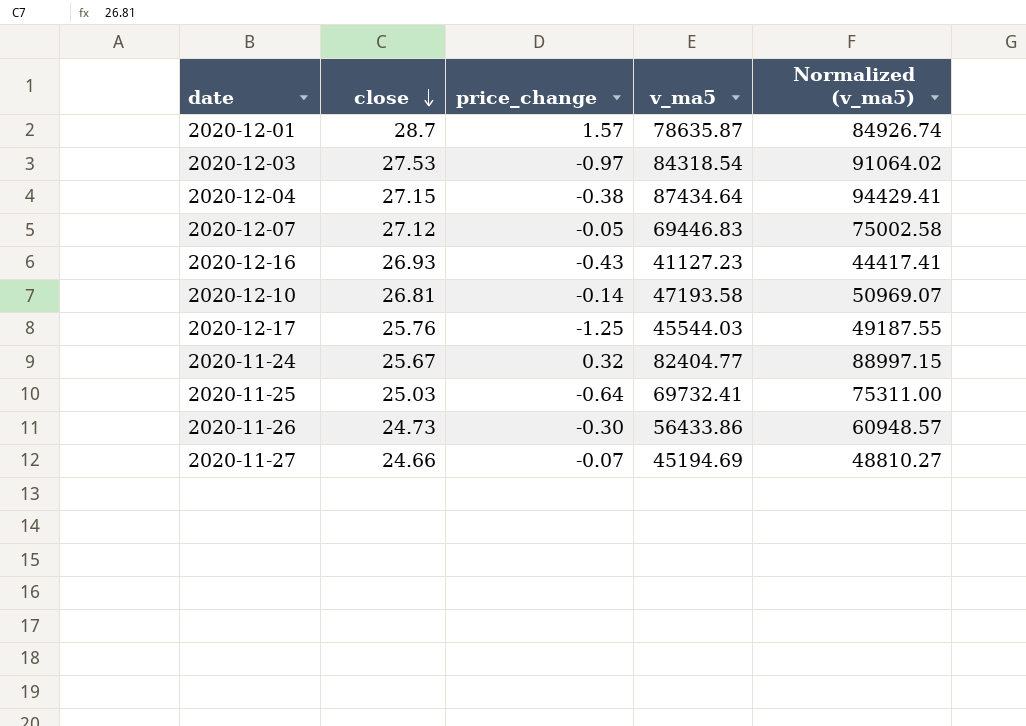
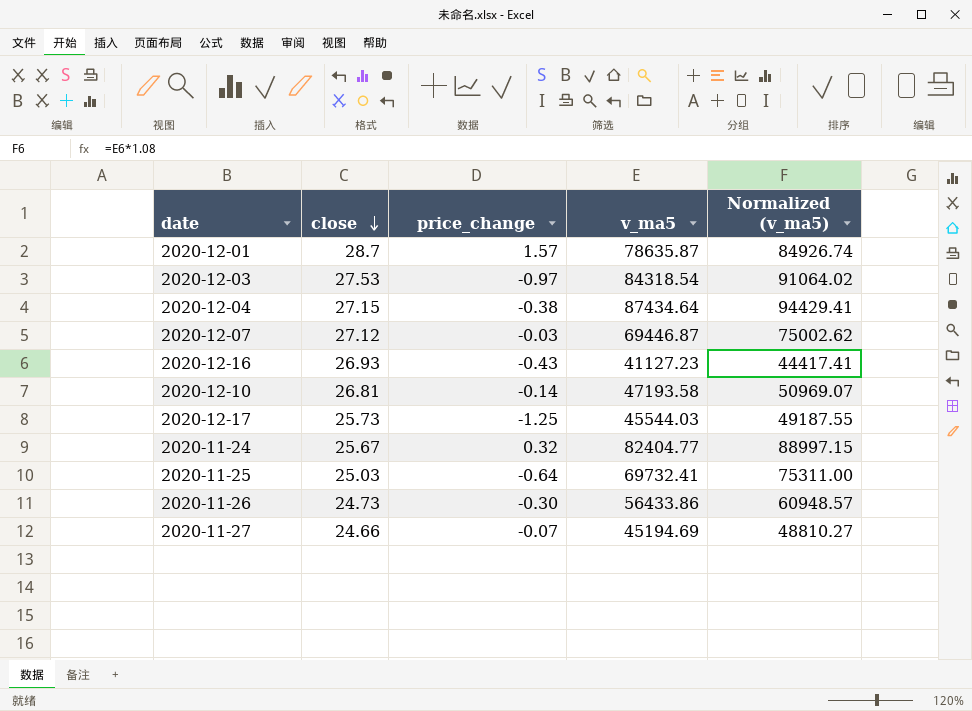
2020-12-07 | price_change: -0.05 -> -0.03
2020-12-07 | v_ma5: 69446.83 -> 69446.87
2020-12-07 | Normalized (v_ma5): 75002.58 -> 75002.62
2020-12-17 | close: 25.76 -> 25.73

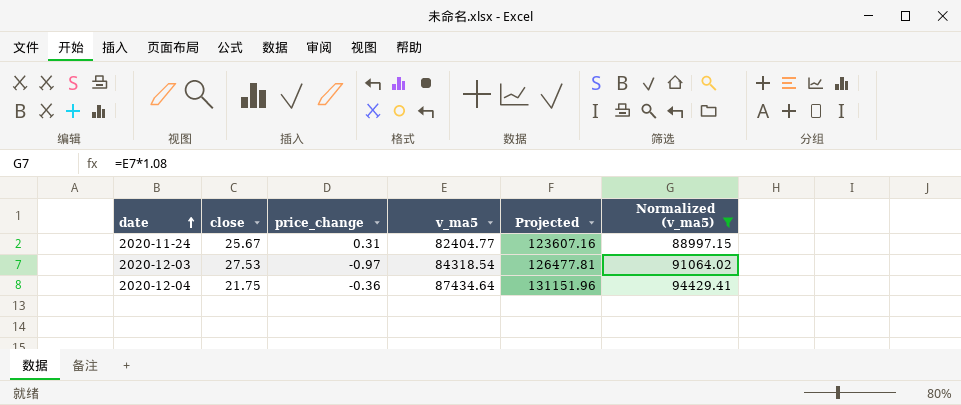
filter: none -> Normalized (v_ma5) >= 88997.15
row order: close descending -> date ascending
column Projected | formula: none -> [v_ma5] * 1.5
2020-11-24 | price_change: 0.32 -> 0.31
2020-12-04 | close: 27.15 -> 21.75
2020-12-04 | price_change: -0.38 -> -0.36

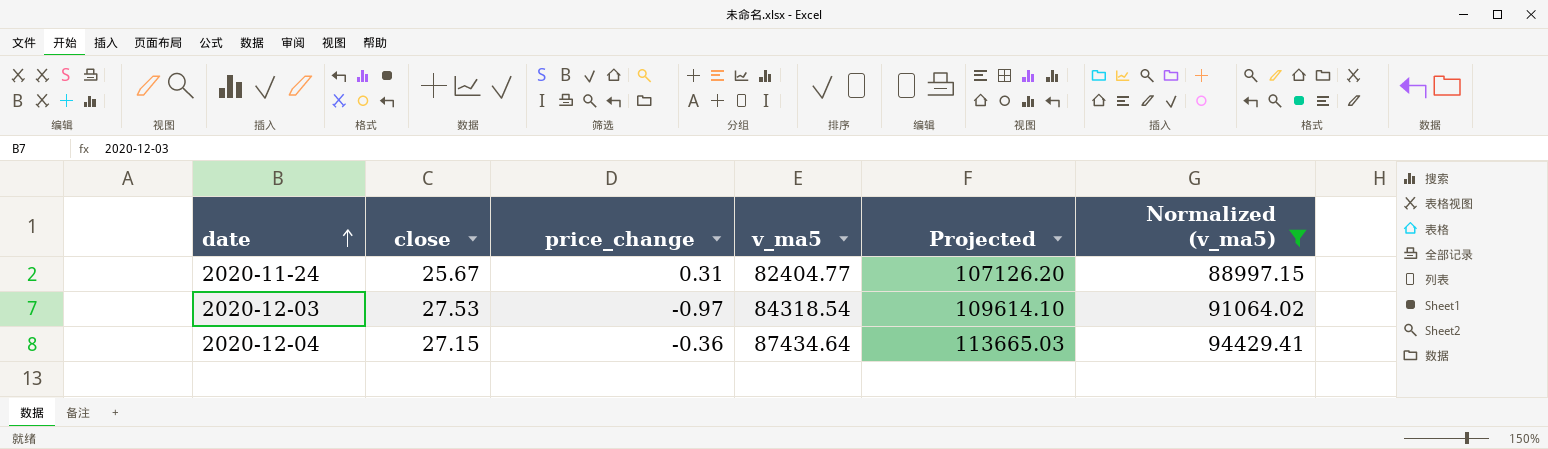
column Projected | formula: [v_ma5] * 1.5 -> [v_ma5] * 1.3
2020-12-04 | close: 21.75 -> 27.15

